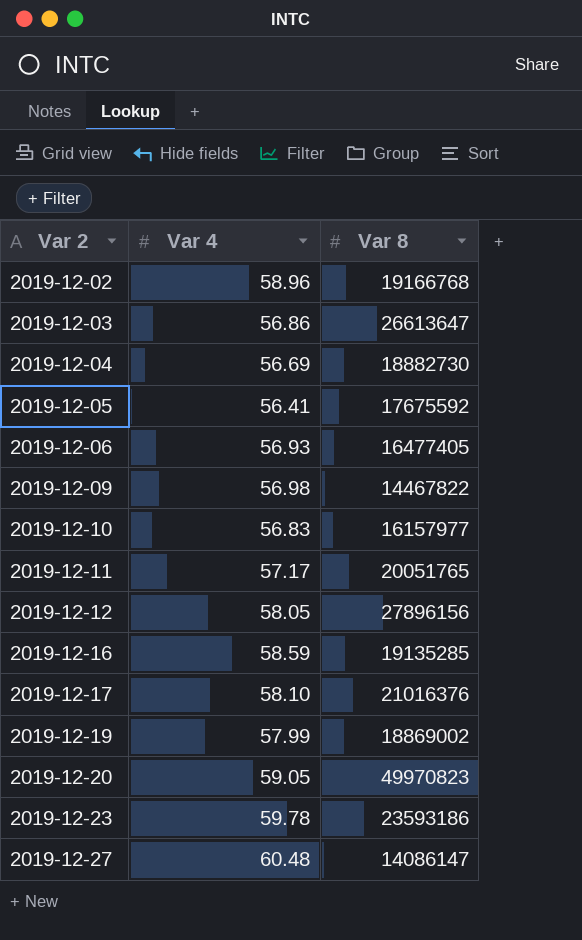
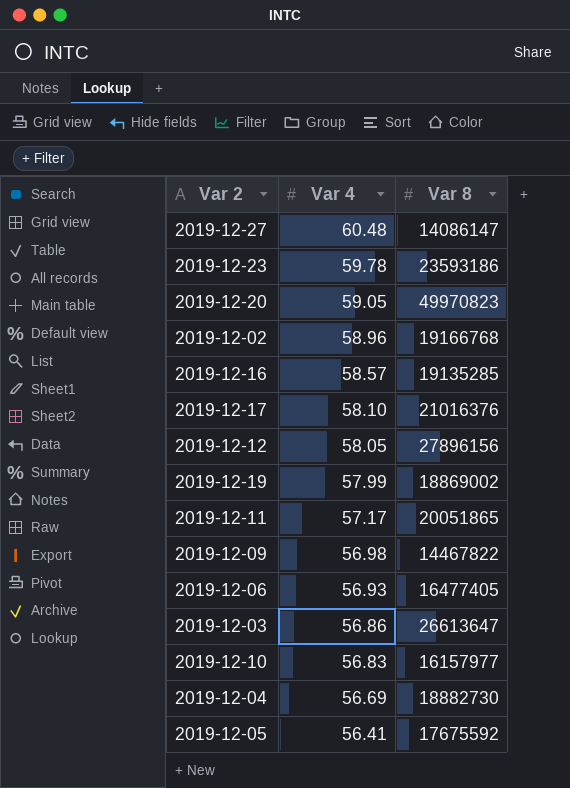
row order: Var 2 ascending -> Var 4 descending
2019-12-16 | Var 4: 58.59 -> 58.57
2019-12-11 | Var 8: 20051765 -> 20051865

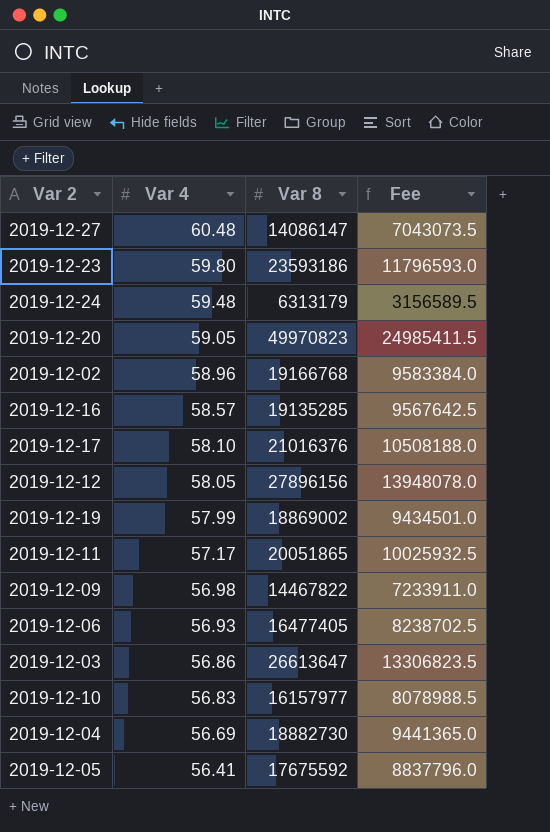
column Fee | formula: none -> [Var 8] * 0.5
2019-12-23 | Var 4: 59.78 -> 59.80
row 2019-12-24: none -> 59.48 | 6313179 | 3156589.5

